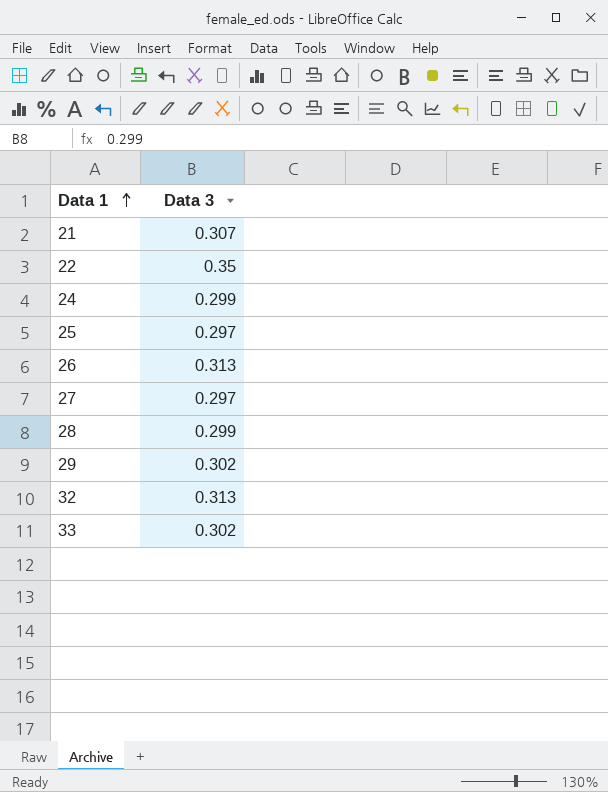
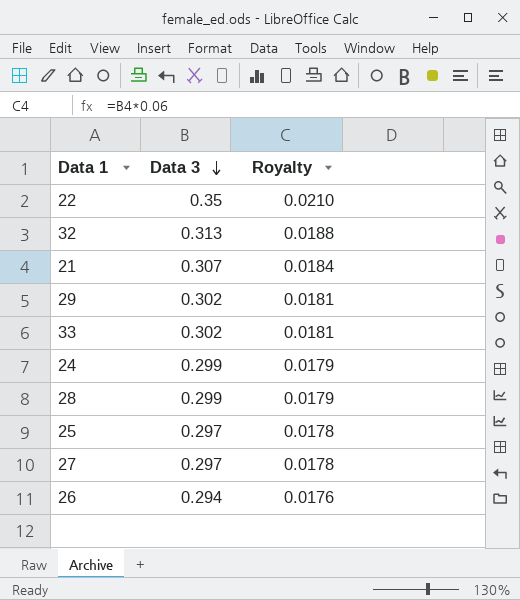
row order: Data 1 ascending -> Data 3 descending
column Royalty | formula: none -> [Data 3] * 0.06
26 | Data 3: 0.313 -> 0.294

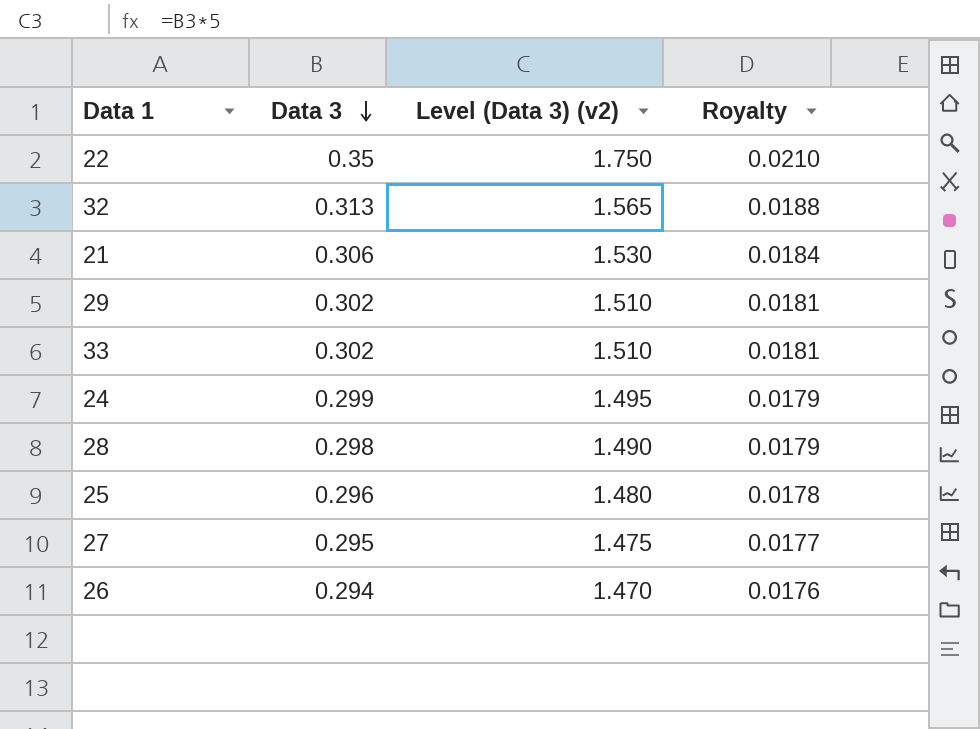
column Level (Data 3) (v2) | formula: none -> [Data 3] * 5
21 | Data 3: 0.307 -> 0.306
28 | Data 3: 0.299 -> 0.298
25 | Data 3: 0.297 -> 0.296
27 | Data 3: 0.297 -> 0.295
27 | Royalty: 0.0178 -> 0.0177

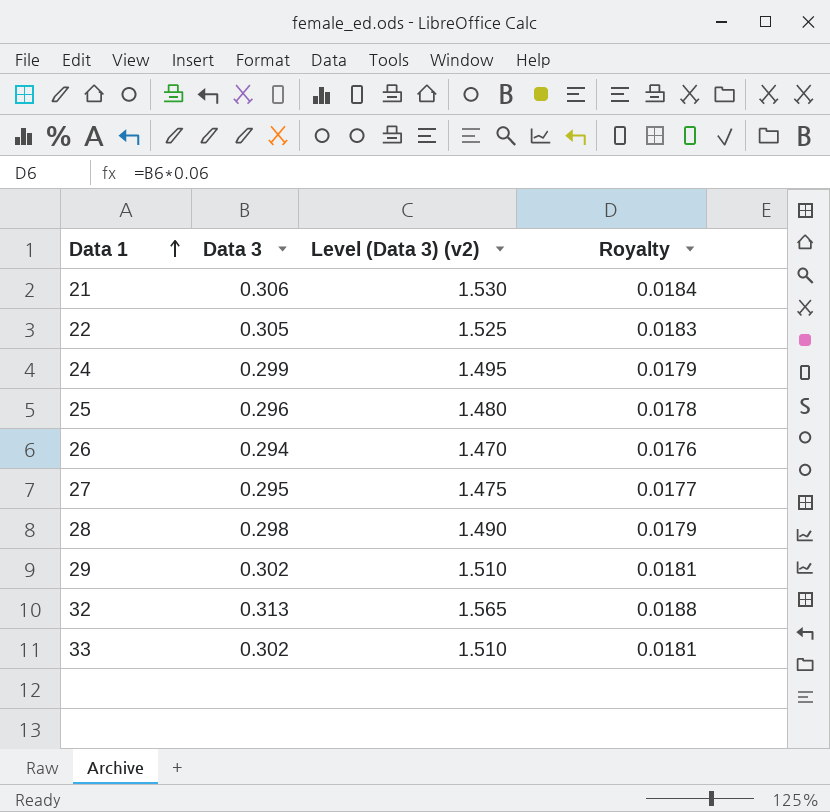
row order: Data 3 descending -> Data 1 ascending
22 | Data 3: 0.35 -> 0.305
22 | Level (Data 3) (v2): 1.750 -> 1.525
22 | Royalty: 0.0210 -> 0.0183

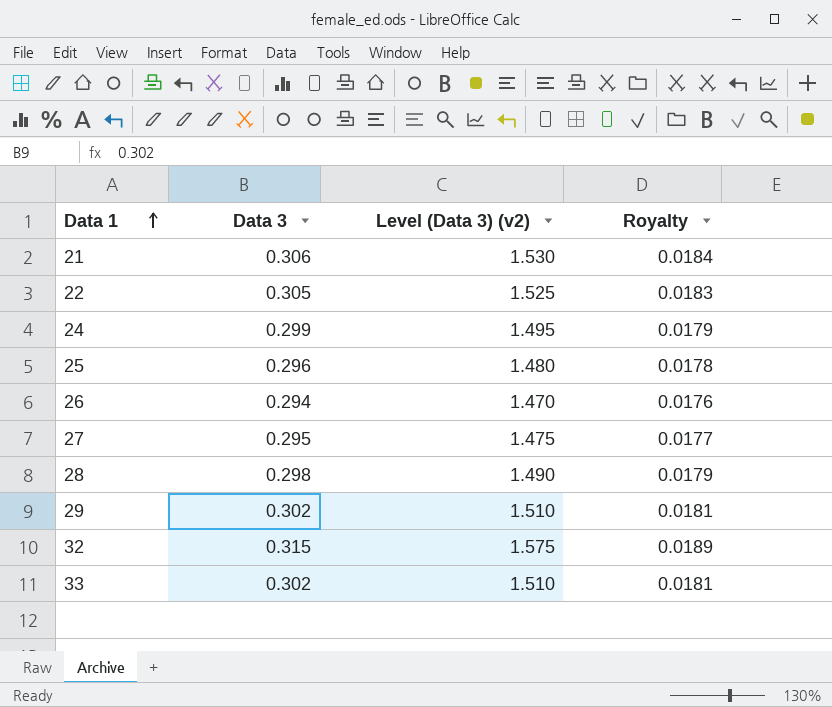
32 | Data 3: 0.313 -> 0.315
32 | Level (Data 3) (v2): 1.565 -> 1.575
32 | Royalty: 0.0188 -> 0.0189

